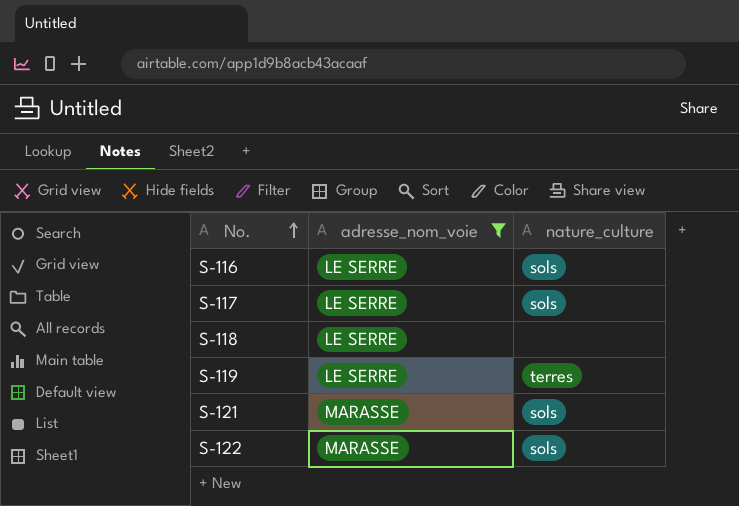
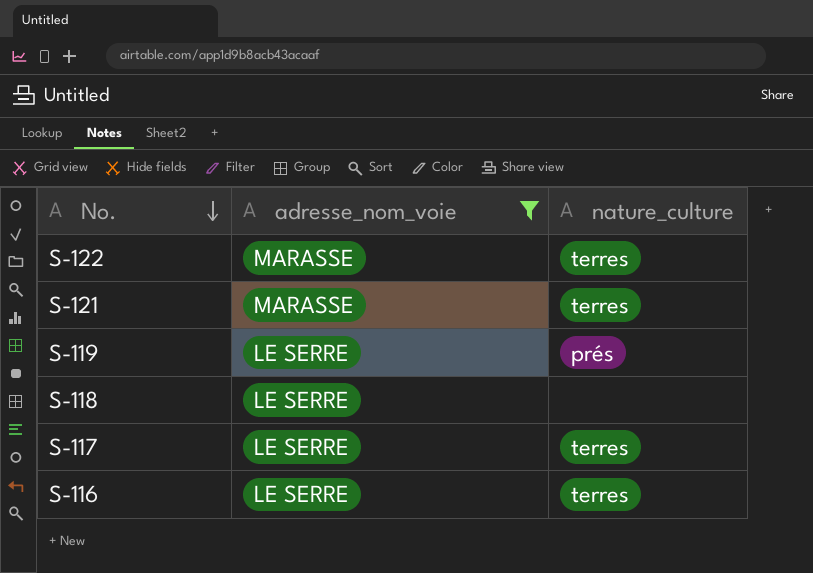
row order: No. ascending -> No. descending
S-122 | nature_culture: sols -> terres
S-121 | nature_culture: sols -> terres
S-119 | nature_culture: terres -> prés
S-117 | nature_culture: sols -> terres
S-116 | nature_culture: sols -> terres

